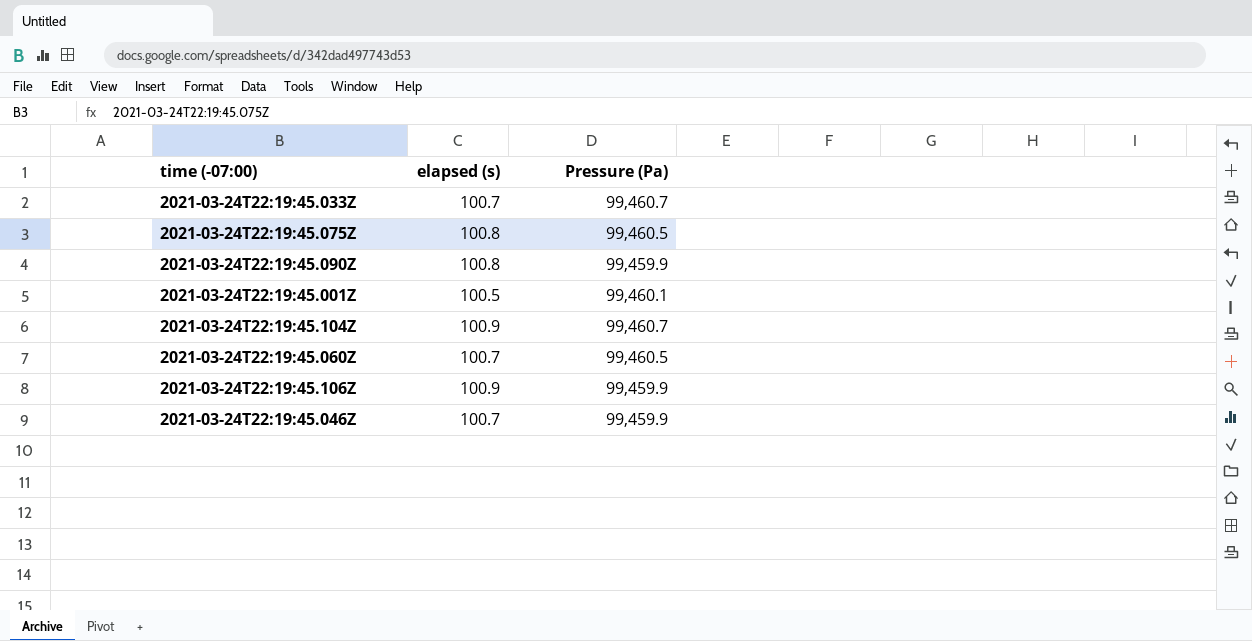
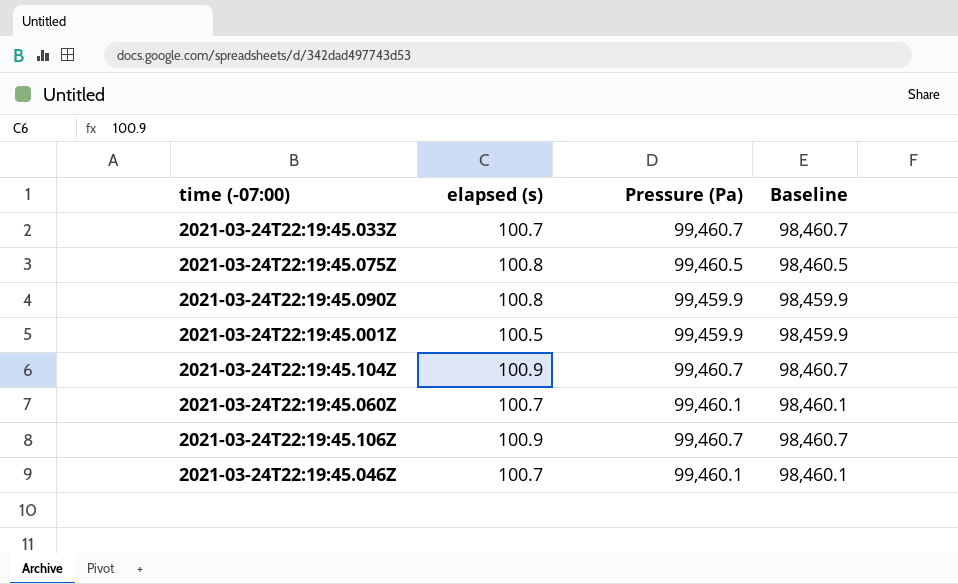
column Baseline | formula: none -> [Pressure (Pa)] - 1000
2021-03-24T22:19:45.001Z | Pressure (Pa): 99,460.1 -> 99,459.9
2021-03-24T22:19:45.060Z | Pressure (Pa): 99,460.5 -> 99,460.1
2021-03-24T22:19:45.106Z | Pressure (Pa): 99,459.9 -> 99,460.7
2021-03-24T22:19:45.046Z | Pressure (Pa): 99,459.9 -> 99,460.1

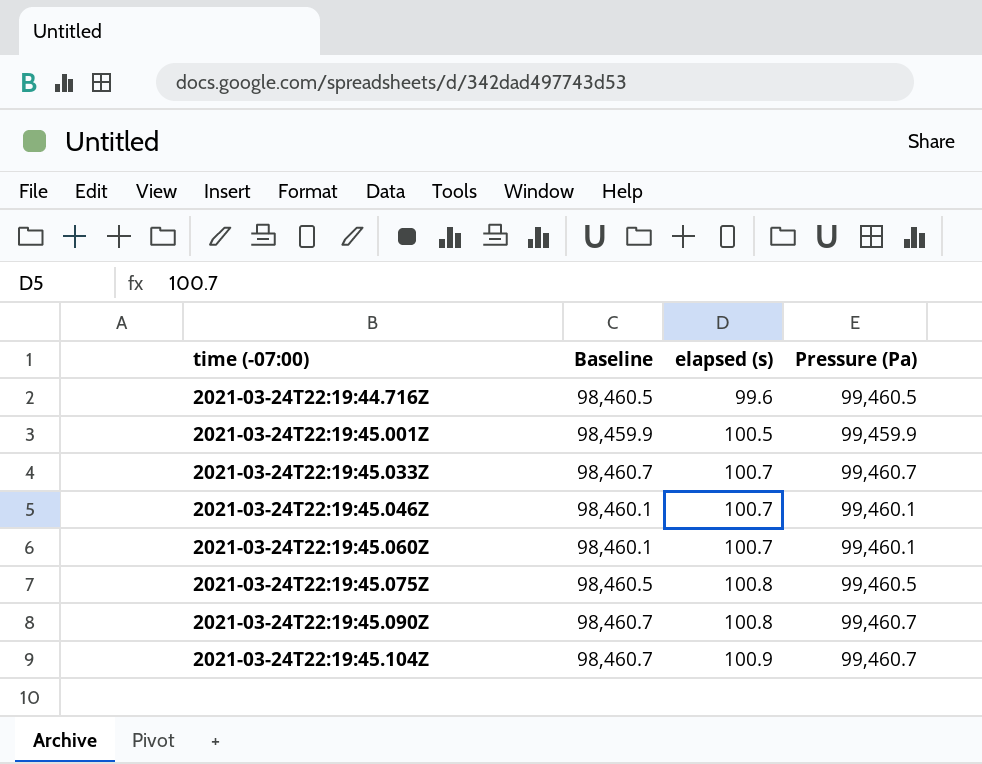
row order: none -> time (-07:00) ascending
column Baseline | position: 4 -> 2
row 2021-03-24T22:19:45.106Z: 100.9 | 99,460.7 | 98,460.7 -> none
row 2021-03-24T22:19:44.716Z: none -> 98,460.5 | 99.6 | 99,460.5
2021-03-24T22:19:45.090Z | Baseline: 98,459.9 -> 98,460.7
2021-03-24T22:19:45.090Z | Pressure (Pa): 99,459.9 -> 99,460.7

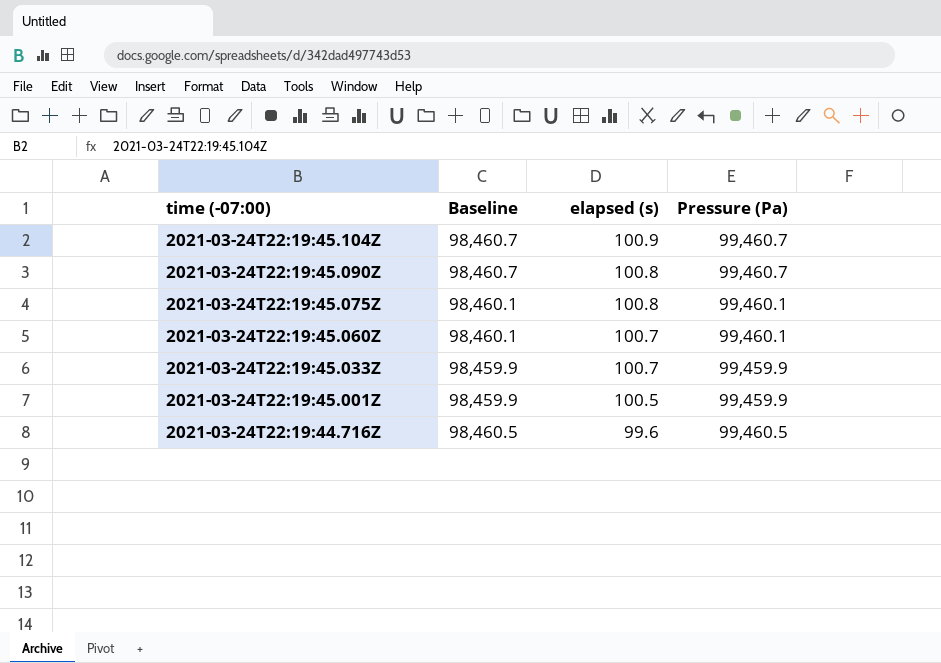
row order: time (-07:00) ascending -> time (-07:00) descending
row 2021-03-24T22:19:45.046Z: 98,460.1 | 100.7 | 99,460.1 -> none
2021-03-24T22:19:45.075Z | Baseline: 98,460.5 -> 98,460.1
2021-03-24T22:19:45.075Z | Pressure (Pa): 99,460.5 -> 99,460.1
2021-03-24T22:19:45.033Z | Baseline: 98,460.7 -> 98,459.9
2021-03-24T22:19:45.033Z | Pressure (Pa): 99,460.7 -> 99,459.9

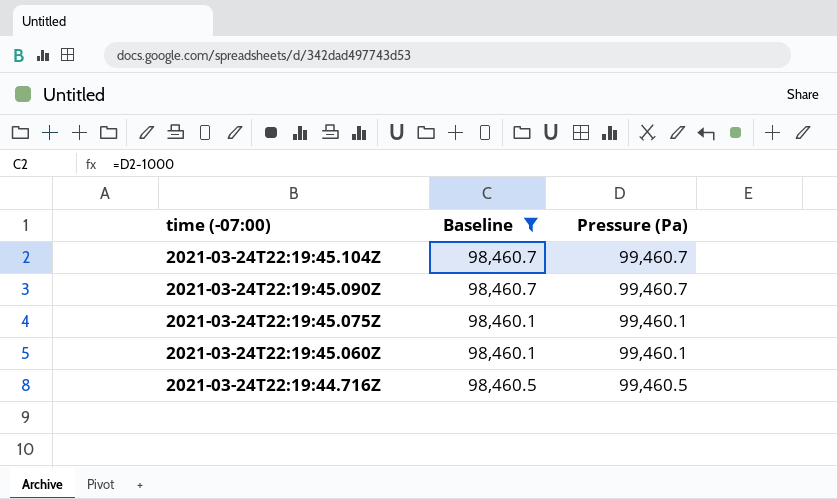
filter: none -> Baseline != 98,459.9
column elapsed (s) | position: 3 -> none

